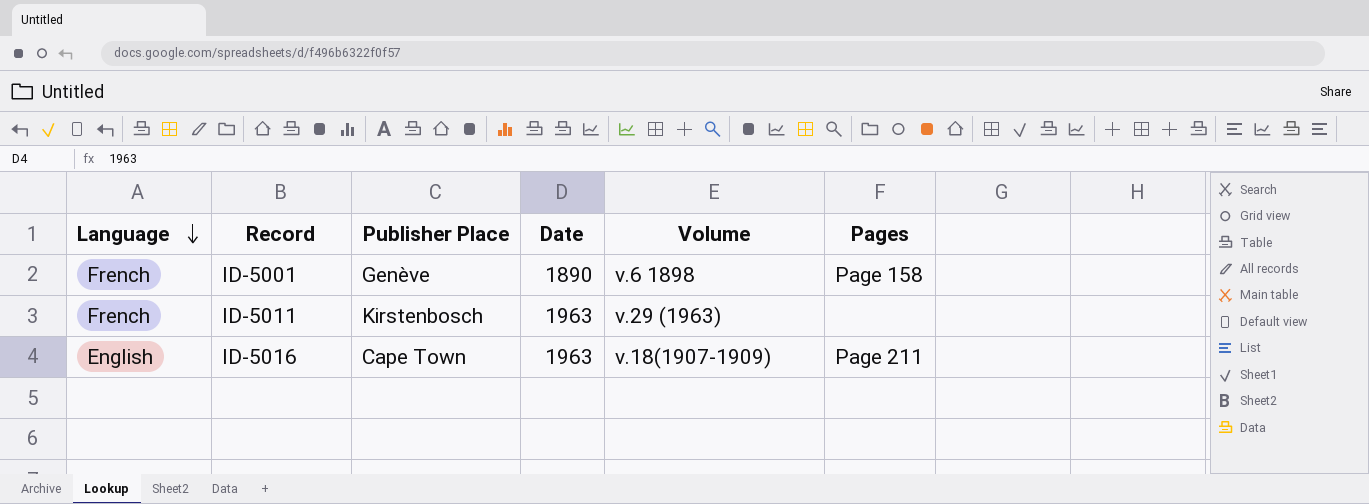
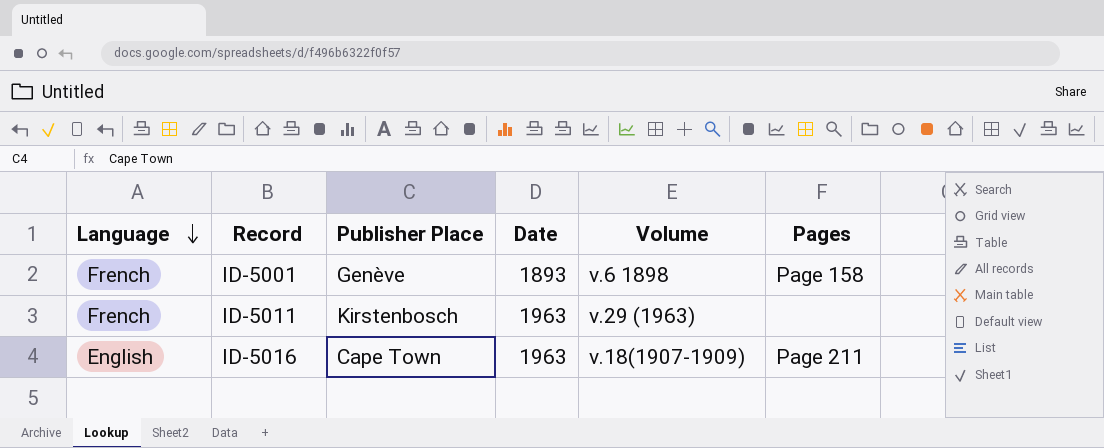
ID-5001 | Date: 1890 -> 1893

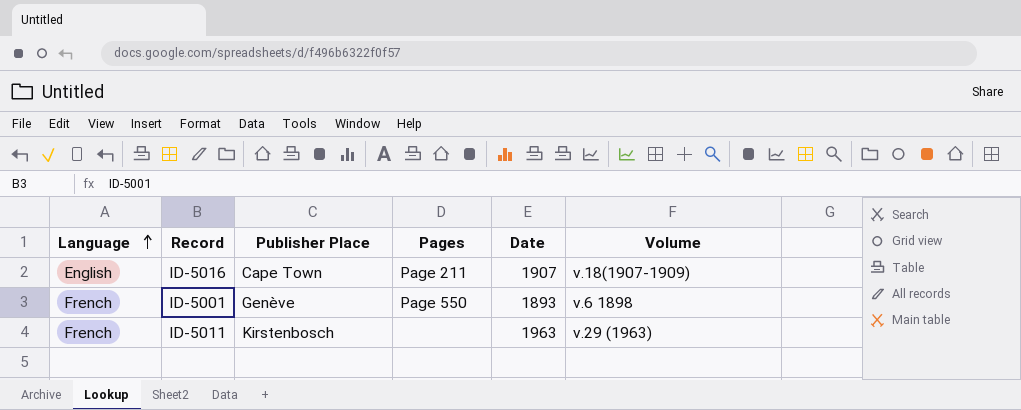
row order: Language descending -> Language ascending
column Pages | position: 6 -> 4
ID-5016 | Date: 1963 -> 1907
ID-5001 | Pages: Page 158 -> Page 550

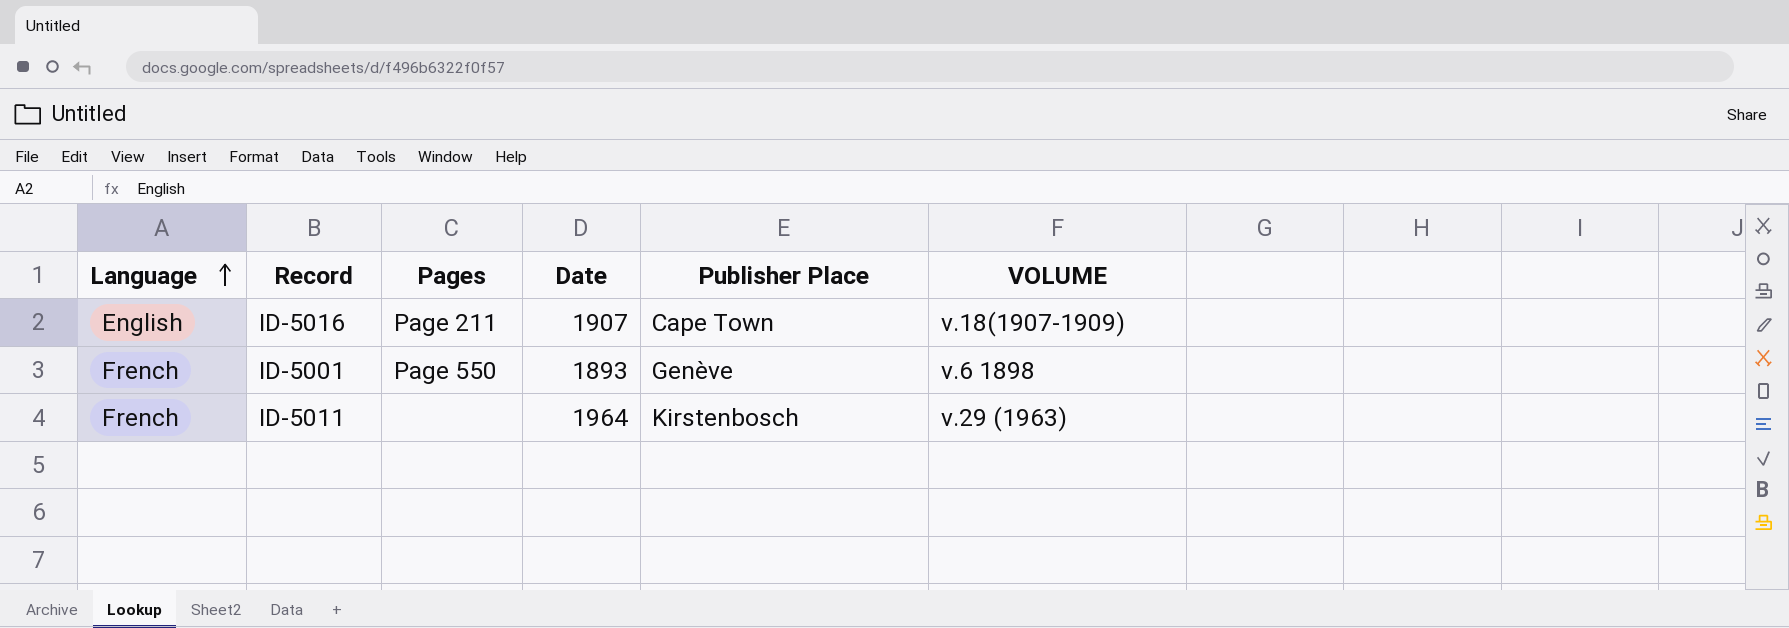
column Publisher Place | position: 3 -> 5
column name: Volume -> VOLUME
ID-5011 | Date: 1963 -> 1964

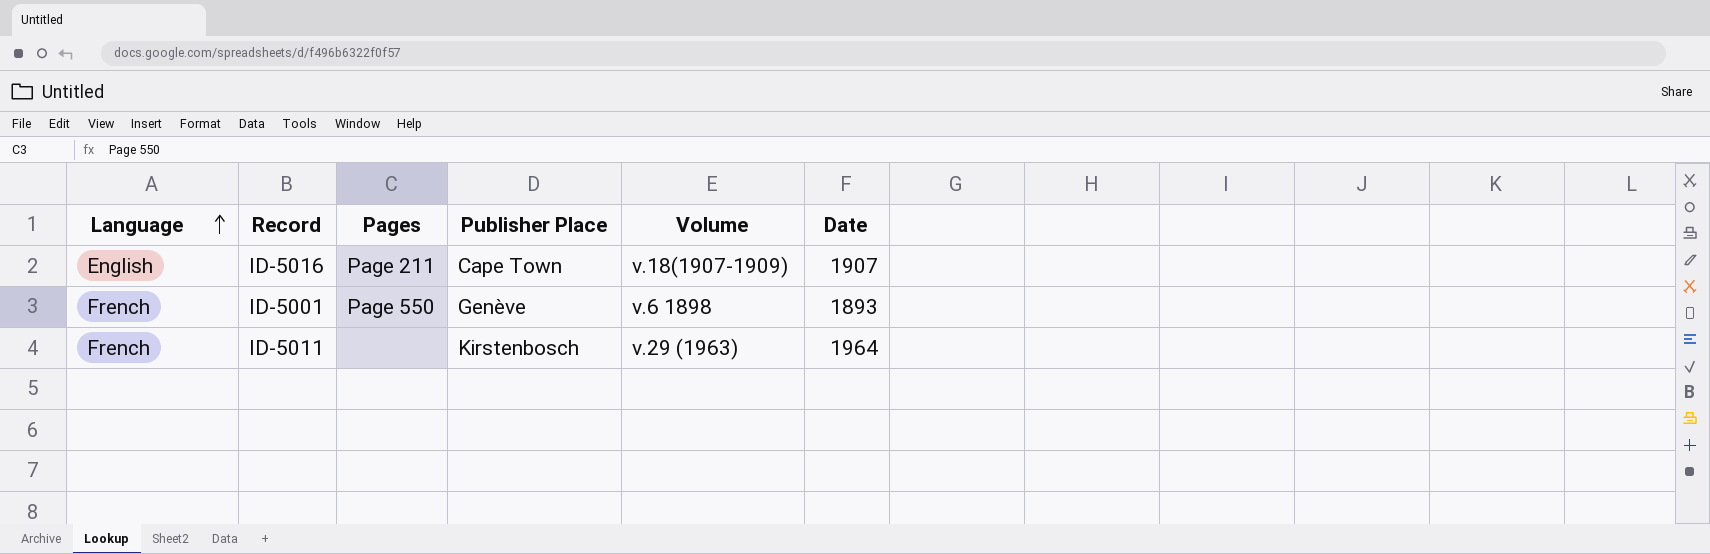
column name: VOLUME -> Volume
column Date | position: 4 -> 6

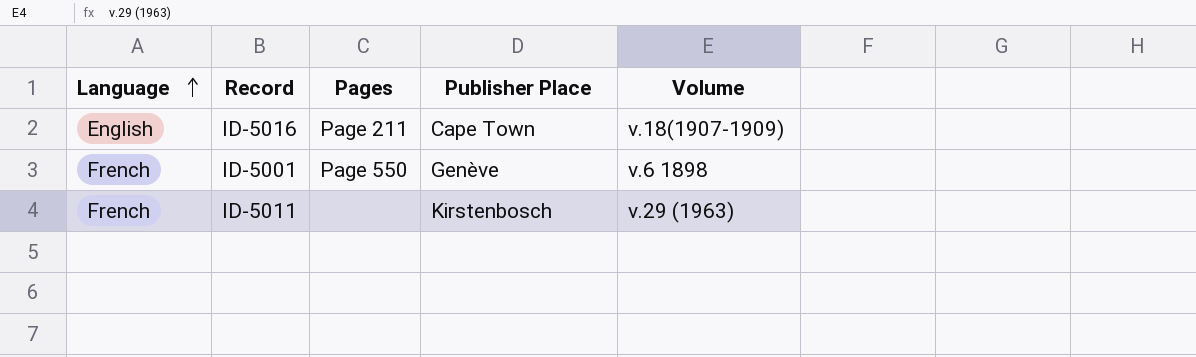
column Date | position: 6 -> none

